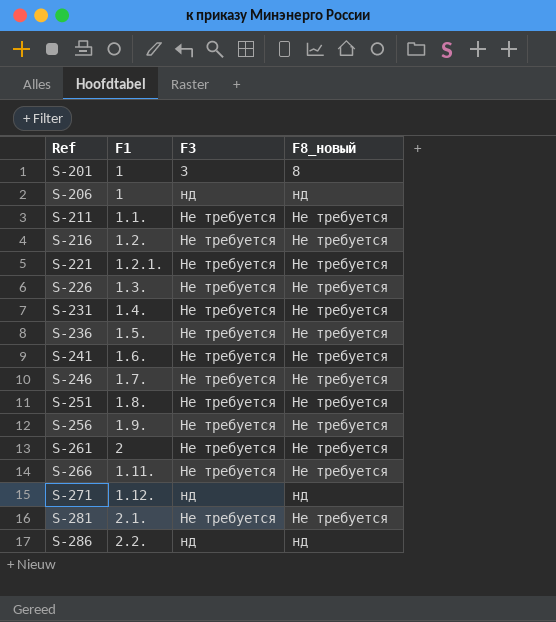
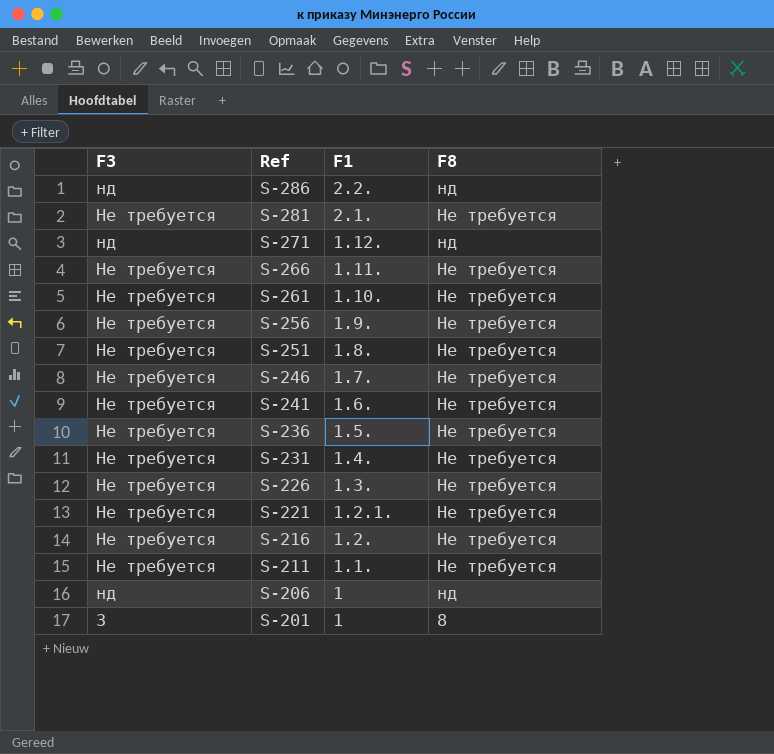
row order: Ref ascending -> Ref descending
column F3 | position: 3 -> 1
column name: F8_новый -> F8
S-261 | F1: 2 -> 1.10.

